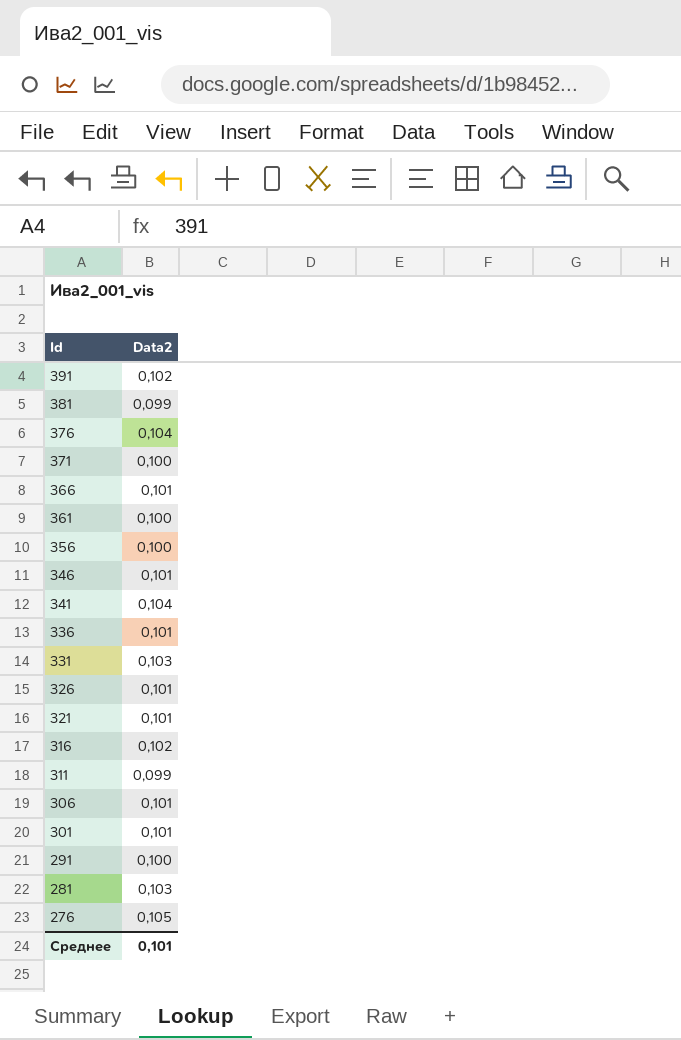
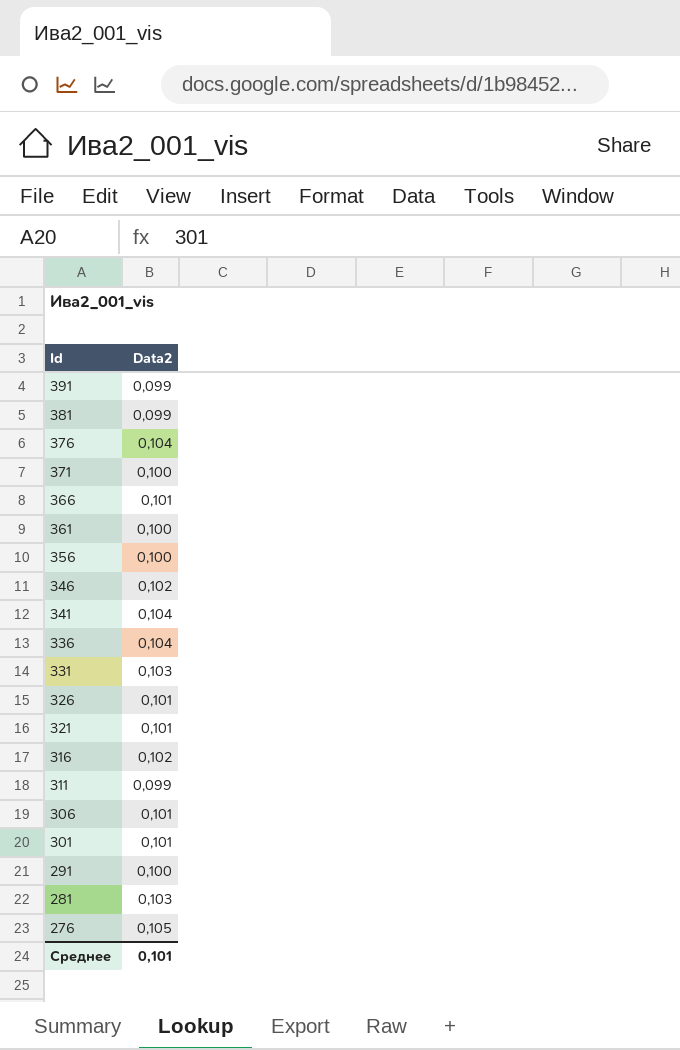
391 | Data2: 0,102 -> 0,099
346 | Data2: 0,101 -> 0,102
336 | Data2: 0,101 -> 0,104

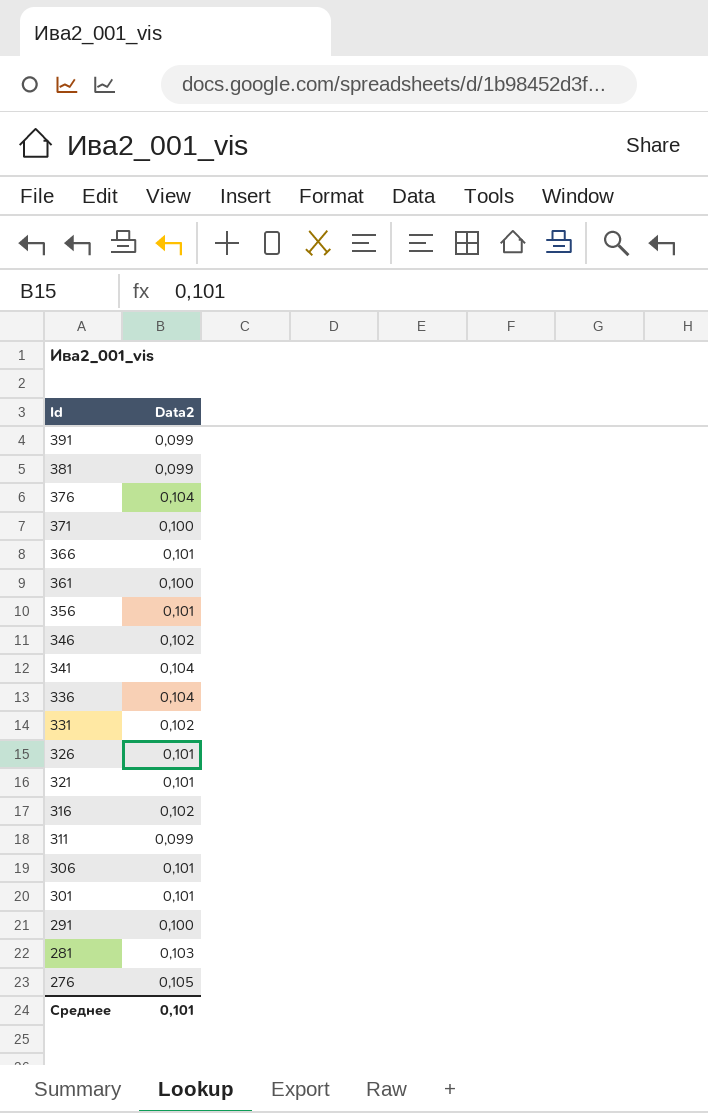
356 | Data2: 0,100 -> 0,101
331 | Data2: 0,103 -> 0,102

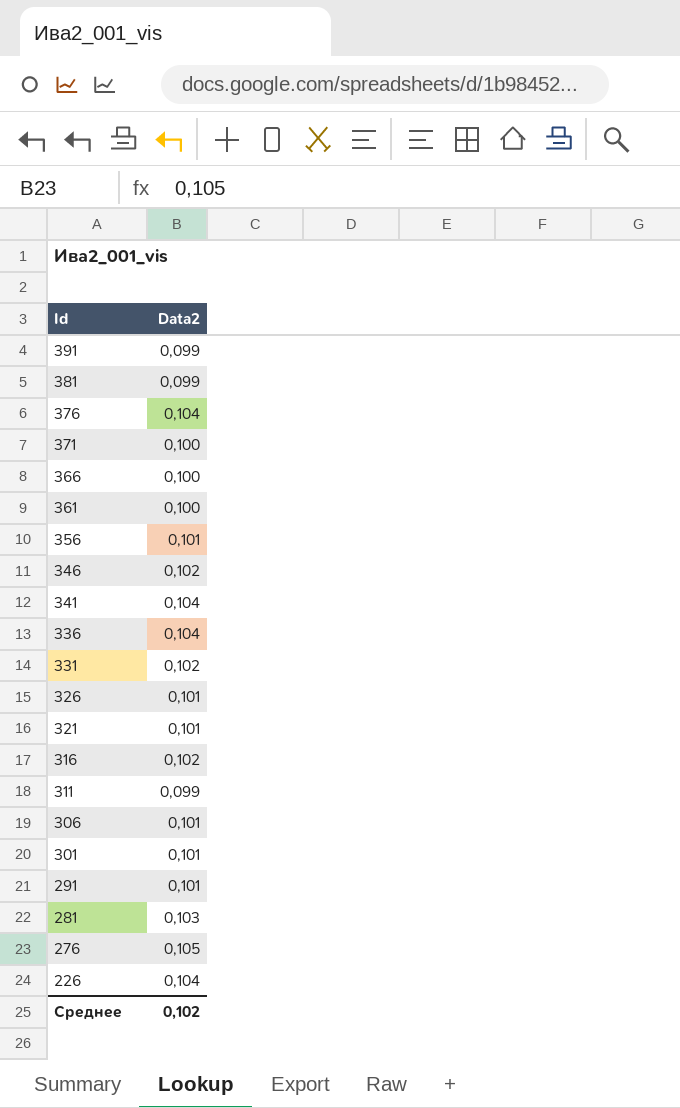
366 | Data2: 0,101 -> 0,100
291 | Data2: 0,100 -> 0,101
row 226: none -> 0,104
Среднее | Data2: 0,101 -> 0,102

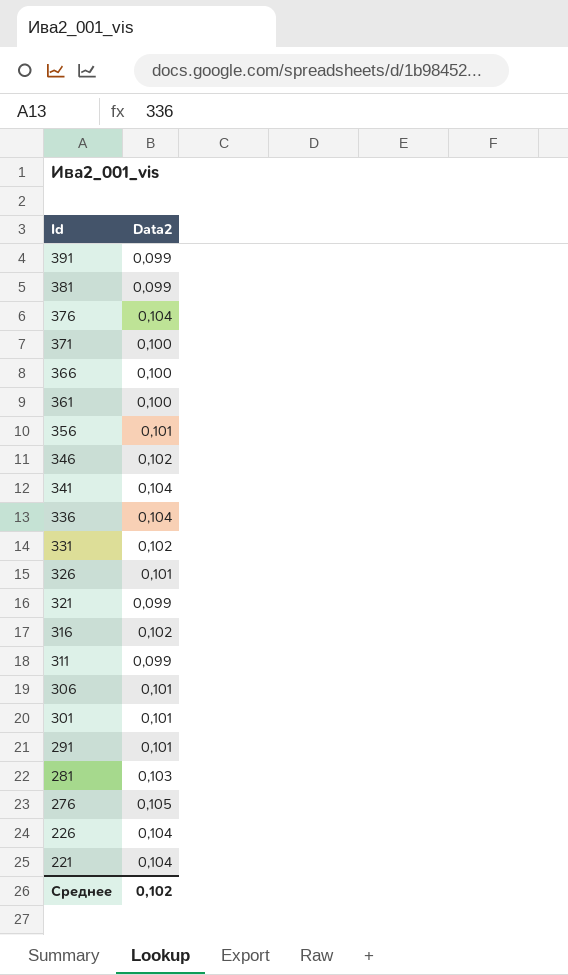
321 | Data2: 0,101 -> 0,099
row 221: none -> 0,104

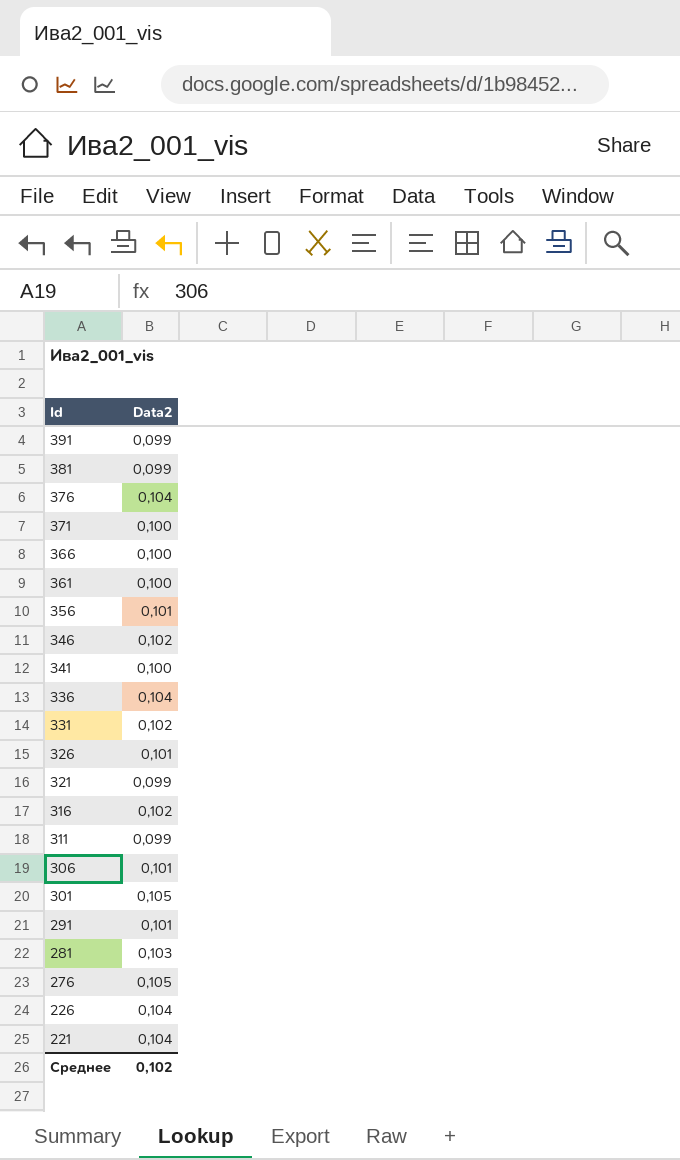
341 | Data2: 0,104 -> 0,100
301 | Data2: 0,101 -> 0,105

